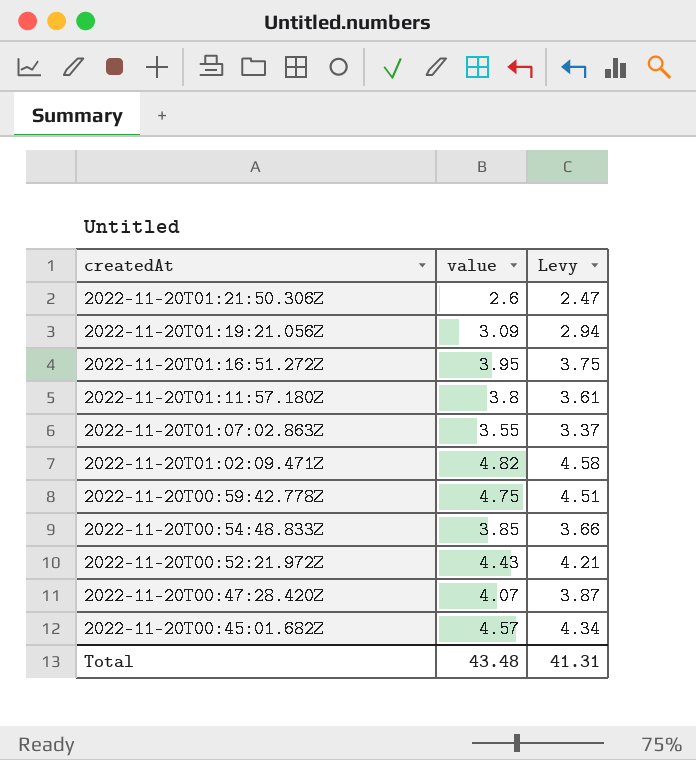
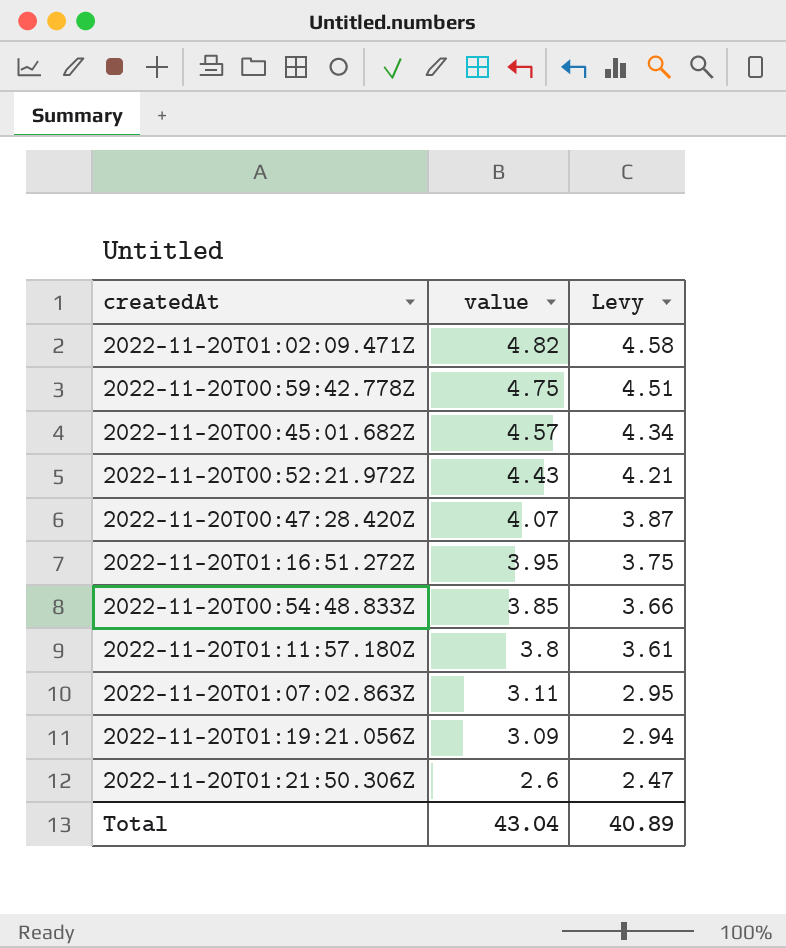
row order: createdAt descending -> value descending
2022-11-20T01:07:02.863Z | value: 3.55 -> 3.11
2022-11-20T01:07:02.863Z | Levy: 3.37 -> 2.95
Total | value: 43.48 -> 43.04
Total | Levy: 41.31 -> 40.89

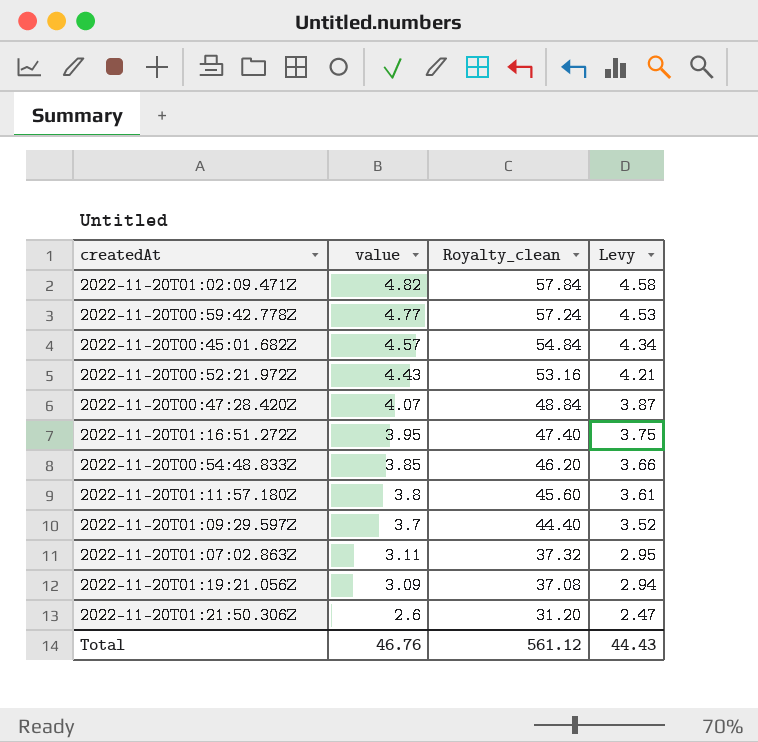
column Royalty_clean | formula: none -> [value] * 12
2022-11-20T00:59:42.778Z | value: 4.75 -> 4.77
2022-11-20T00:59:42.778Z | Levy: 4.51 -> 4.53
row 2022-11-20T01:09:29.597Z: none -> 3.7 | 44.40 | 3.52
Total | value: 43.04 -> 46.76
Total | Levy: 40.89 -> 44.43

